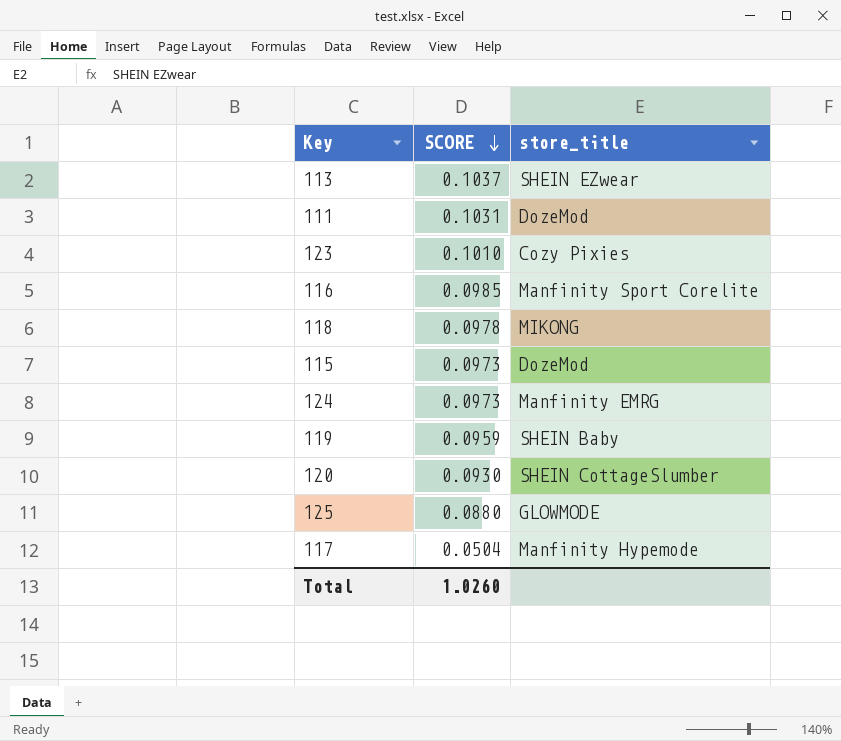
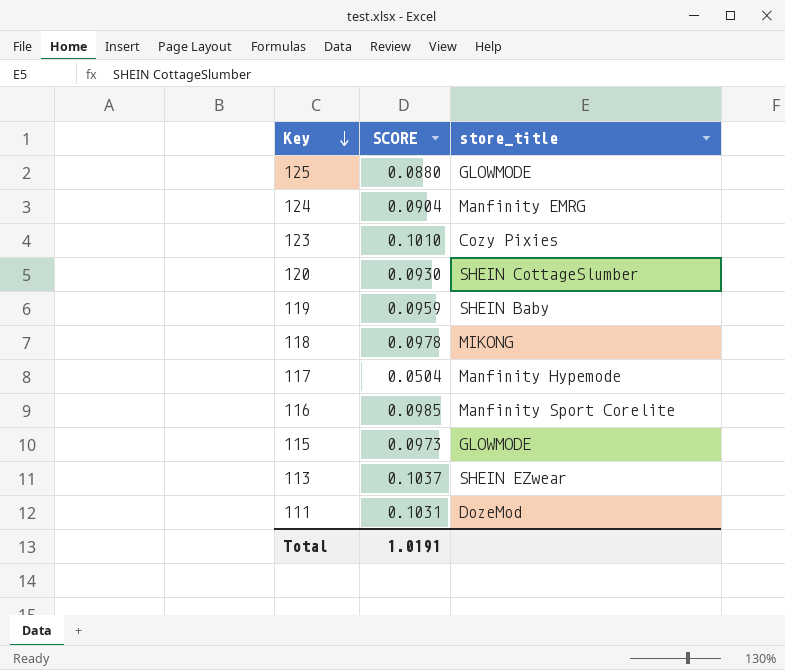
row order: SCORE descending -> Key descending
124 | SCORE: 0.0973 -> 0.0904
115 | store_title: DozeMod -> GLOWMODE
Total | SCORE: 1.0260 -> 1.0191

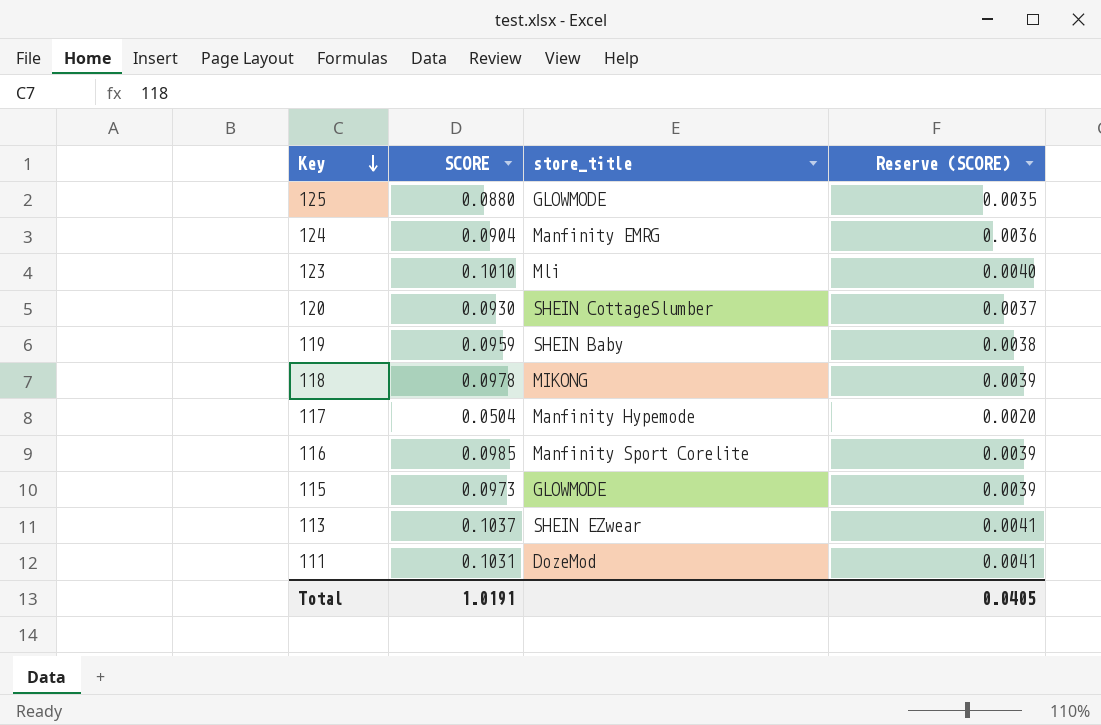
column Reserve (SCORE) | formula: none -> [SCORE] * 0.04
123 | store_title: Cozy Pixies -> Mli

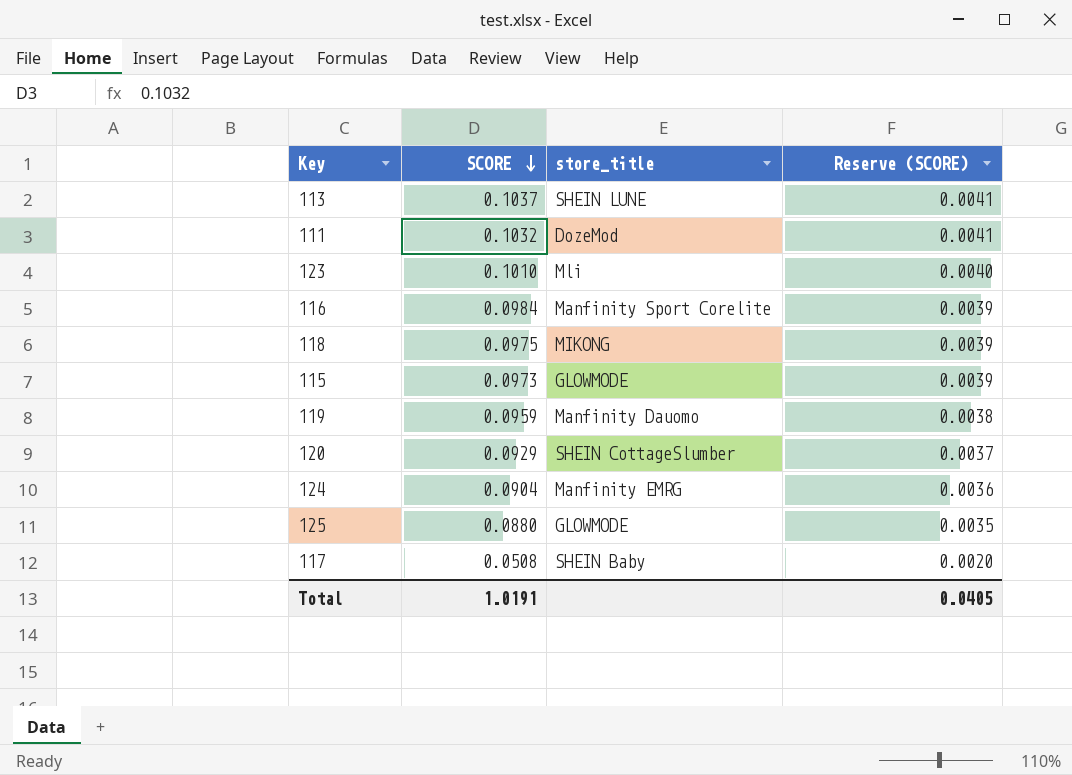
row order: Key descending -> SCORE descending
113 | store_title: SHEIN EZwear -> SHEIN LUNE
111 | SCORE: 0.1031 -> 0.1032
116 | SCORE: 0.0985 -> 0.0984
118 | SCORE: 0.0978 -> 0.0975
119 | store_title: SHEIN Baby -> Manfinity Dauomo
120 | SCORE: 0.0930 -> 0.0929
117 | SCORE: 0.0504 -> 0.0508
117 | store_title: Manfinity Hypemode -> SHEIN Baby

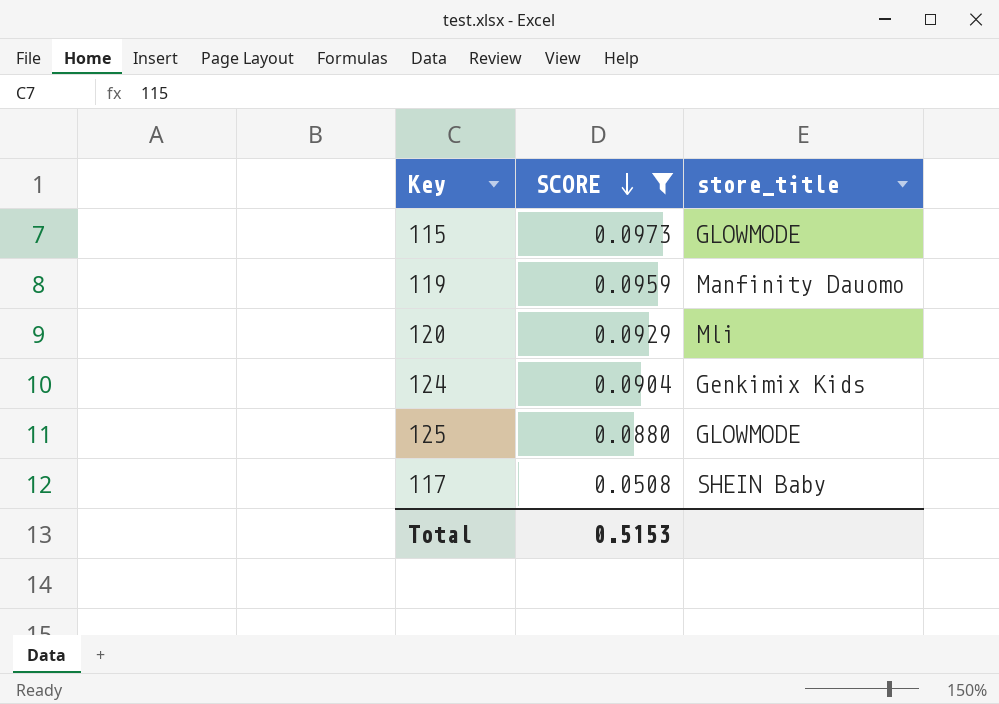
filter: none -> SCORE <= 0.0973
column Reserve (SCORE) | formula: [SCORE] * 0.04 -> none
120 | store_title: SHEIN CottageSlumber -> Mli
124 | store_title: Manfinity EMRG -> Genkimix Kids
Total | SCORE: 1.0191 -> 0.5153

